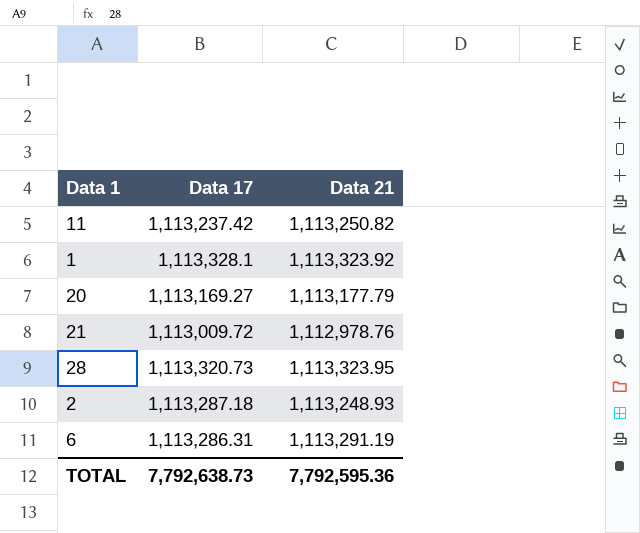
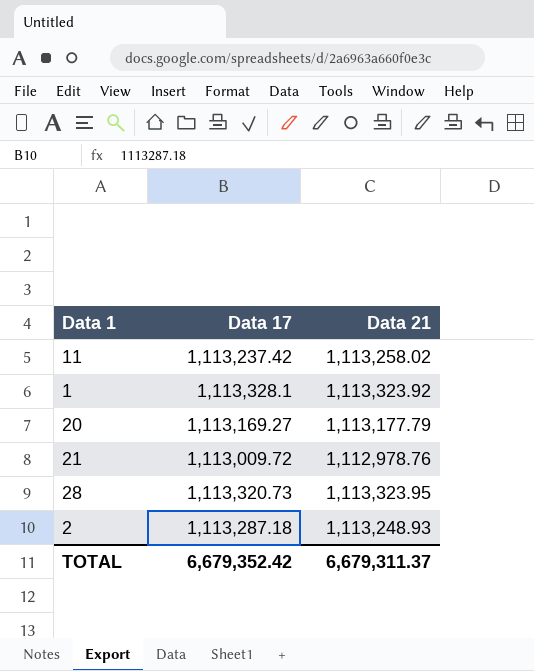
row 6: 1,113,286.31 | 1,113,291.19 -> none
11 | Data 21: 1,113,250.82 -> 1,113,258.02
TOTAL | Data 17: 7,792,638.73 -> 6,679,352.42
TOTAL | Data 21: 7,792,595.36 -> 6,679,311.37

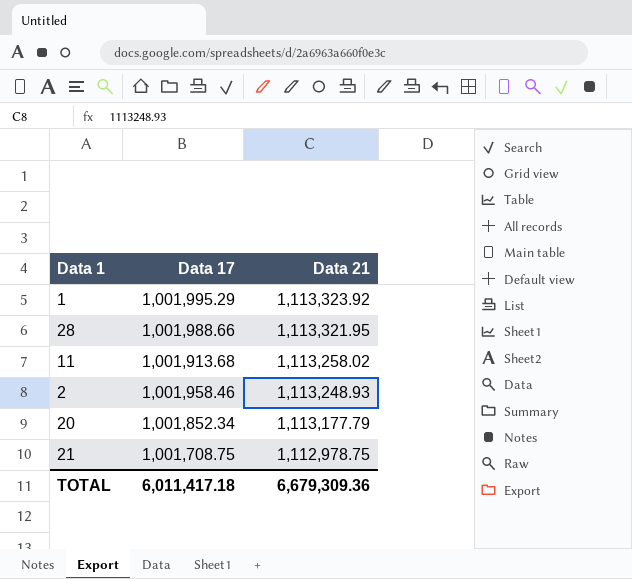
row order: none -> Data 21 descending
1 | Data 17: 1,113,328.1 -> 1,001,995.29
28 | Data 17: 1,113,320.73 -> 1,001,988.66
28 | Data 21: 1,113,323.95 -> 1,113,321.95
11 | Data 17: 1,113,237.42 -> 1,001,913.68
2 | Data 17: 1,113,287.18 -> 1,001,958.46
20 | Data 17: 1,113,169.27 -> 1,001,852.34
21 | Data 17: 1,113,009.72 -> 1,001,708.75
21 | Data 21: 1,112,978.76 -> 1,112,978.75
TOTAL | Data 17: 6,679,352.42 -> 6,011,417.18
TOTAL | Data 21: 6,679,311.37 -> 6,679,309.36

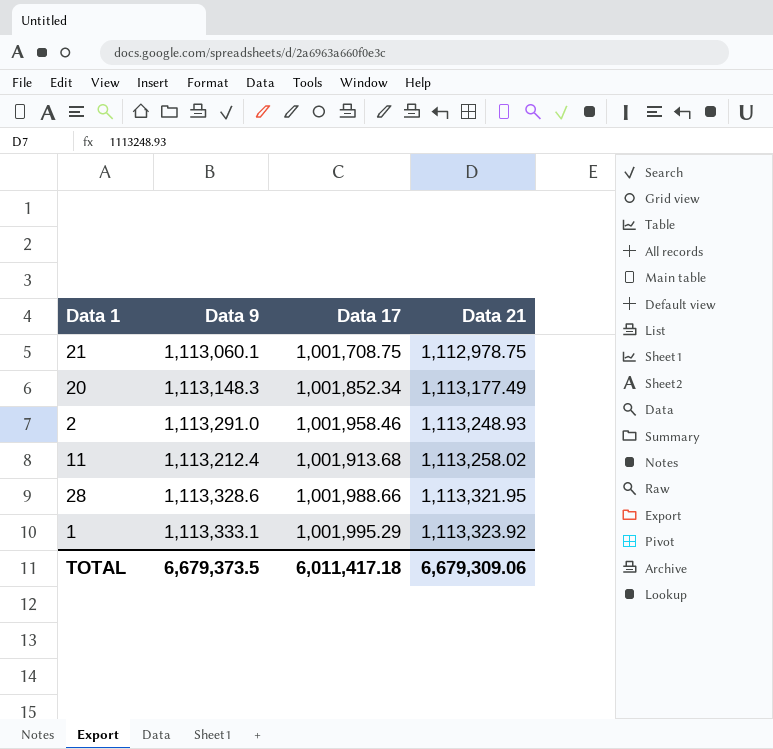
row order: Data 21 descending -> Data 21 ascending
column Data 9 | position: none -> 2
20 | Data 21: 1,113,177.79 -> 1,113,177.49
TOTAL | Data 21: 6,679,309.36 -> 6,679,309.06

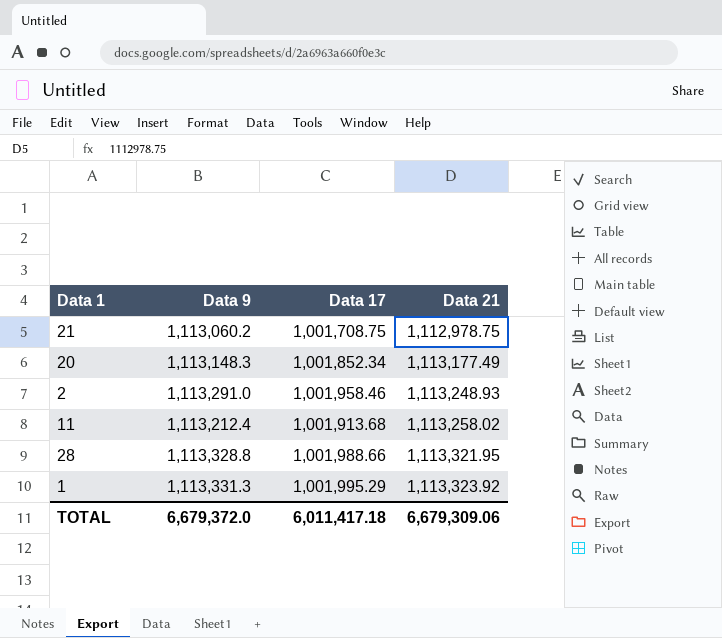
21 | Data 9: 1,113,060.1 -> 1,113,060.2
28 | Data 9: 1,113,328.6 -> 1,113,328.8
1 | Data 9: 1,113,333.1 -> 1,113,331.3
TOTAL | Data 9: 6,679,373.5 -> 6,679,372.0

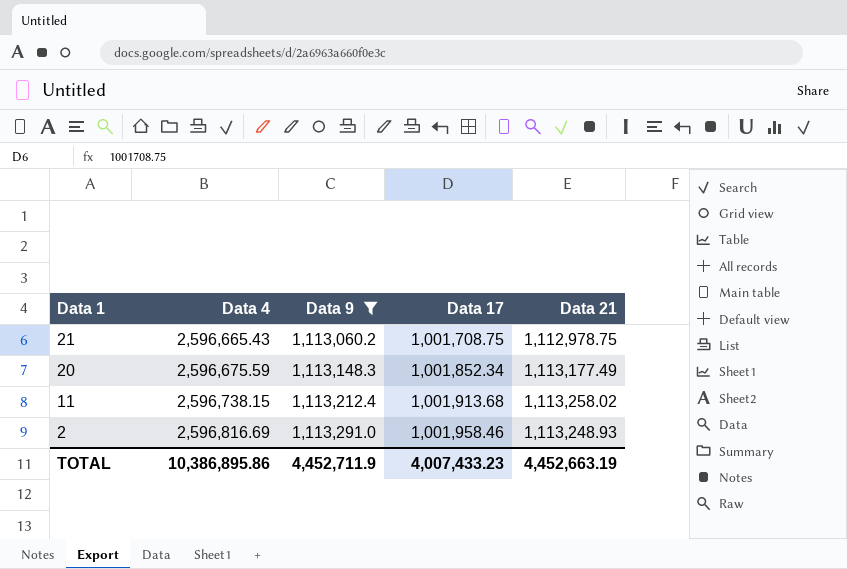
filter: none -> Data 9 <= 1,113,291.0
row order: Data 21 ascending -> Data 1 descending
column Data 4 | position: none -> 2
TOTAL | Data 9: 6,679,372.0 -> 4,452,711.9
TOTAL | Data 17: 6,011,417.18 -> 4,007,433.23
TOTAL | Data 21: 6,679,309.06 -> 4,452,663.19

